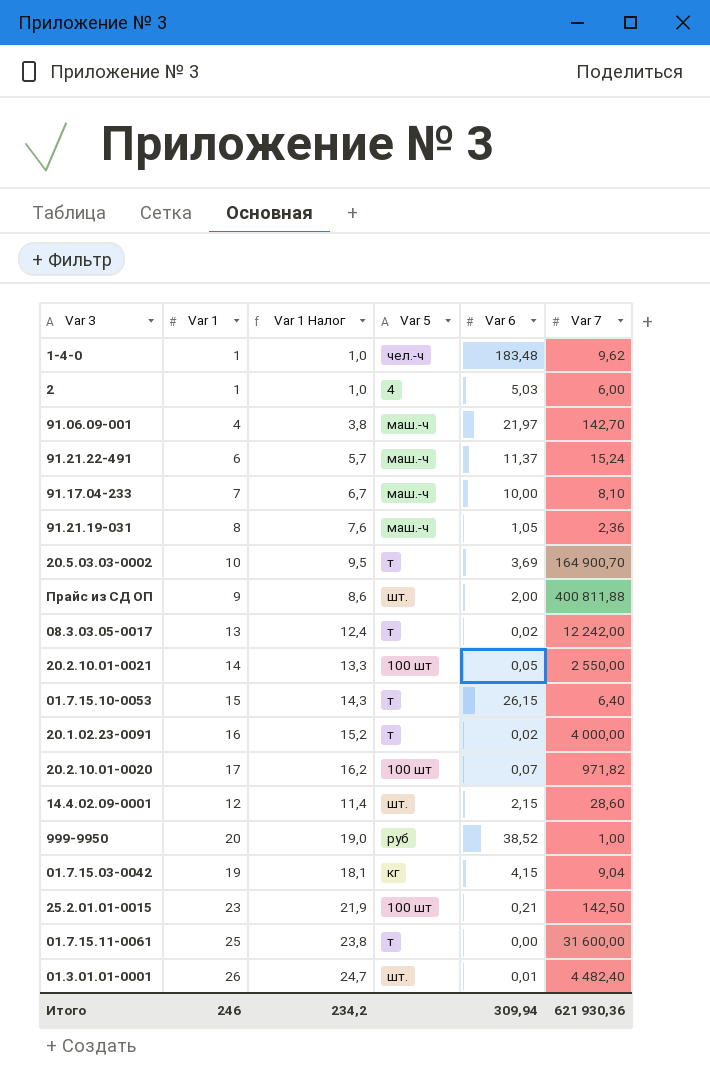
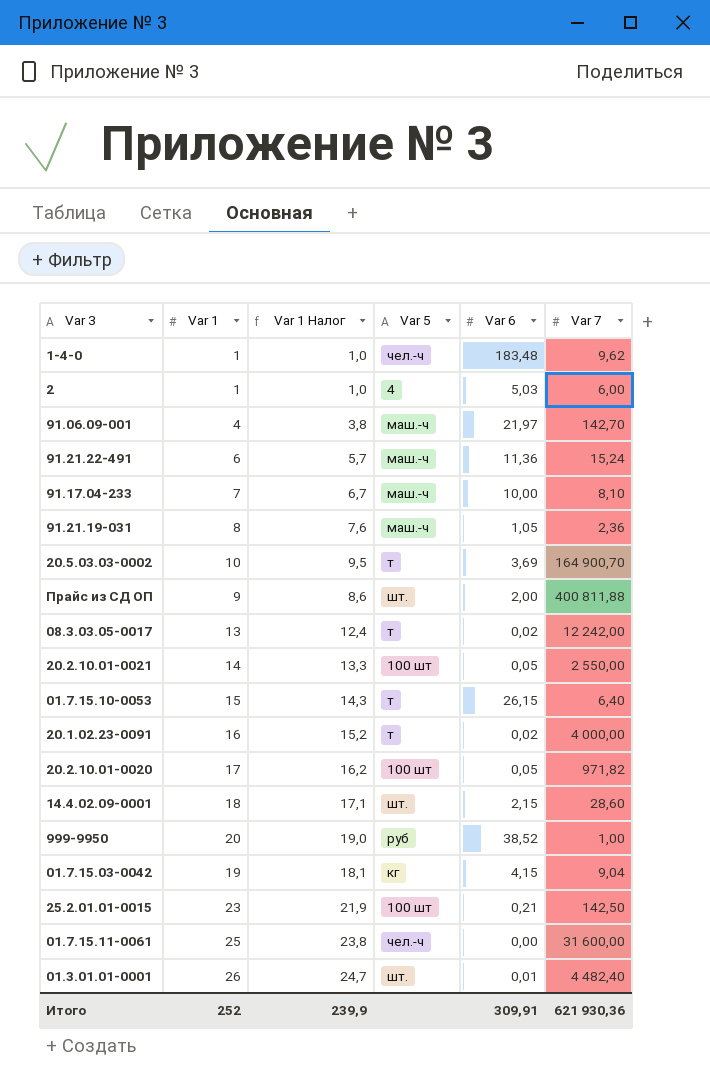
91.21.22-491 | Var 6: 11,37 -> 11,36
20.2.10.01-0020 | Var 6: 0,07 -> 0,05
14.4.02.09-0001 | Var 1: 12 -> 18
14.4.02.09-0001 | Var 1 Налог: 11,4 -> 17,1
01.7.15.11-0061 | Var 5: т -> чел.-ч
Итого | Var 1: 246 -> 252
Итого | Var 1 Налог: 234,2 -> 239,9
Итого | Var 6: 309,94 -> 309,91

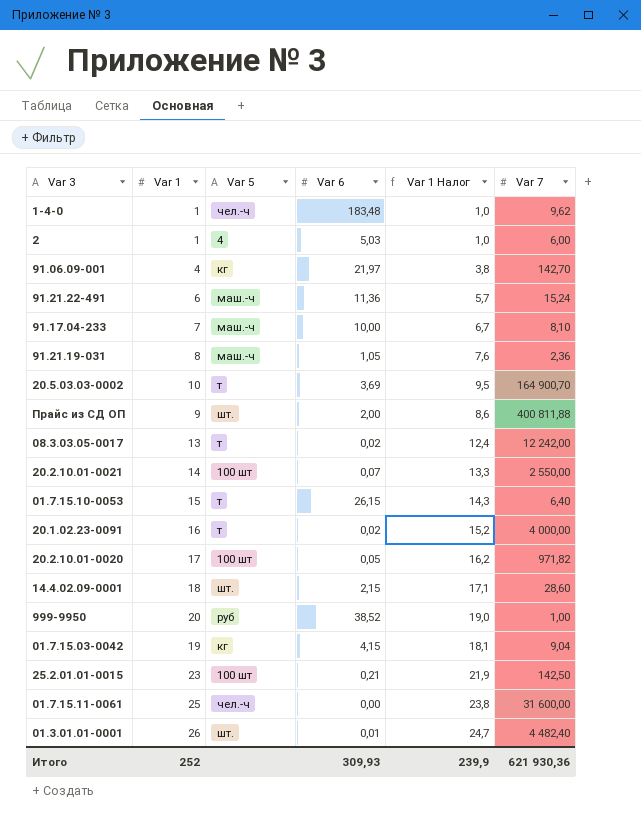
column Var 1 Налог | position: 3 -> 5
91.06.09-001 | Var 5: маш.-ч -> кг
20.2.10.01-0021 | Var 6: 0,05 -> 0,07
Итого | Var 6: 309,91 -> 309,93

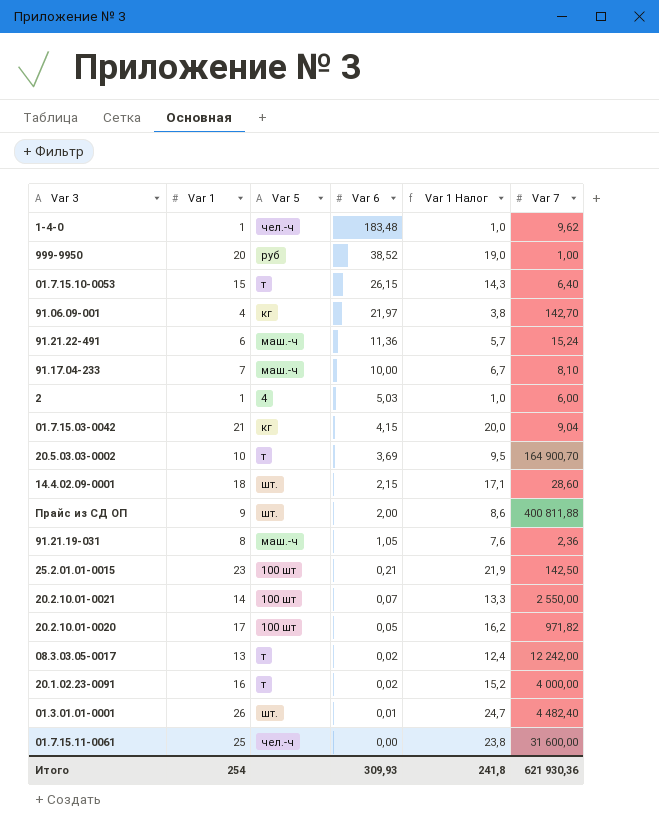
row order: none -> Var 6 descending
01.7.15.03-0042 | Var 1: 19 -> 21
01.7.15.03-0042 | Var 1 Налог: 18,1 -> 20,0
Итого | Var 1: 252 -> 254
Итого | Var 1 Налог: 239,9 -> 241,8

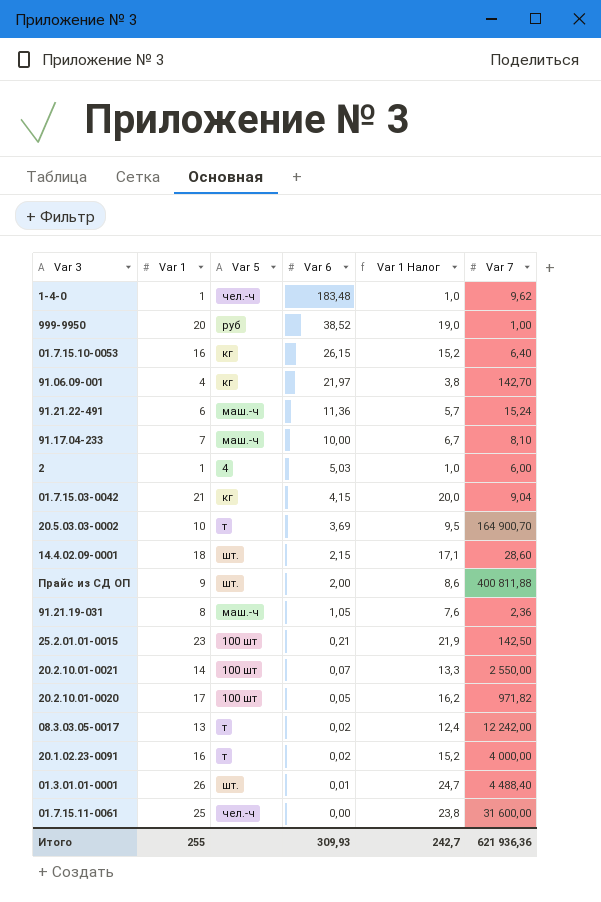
01.7.15.10-0053 | Var 1: 15 -> 16
01.7.15.10-0053 | Var 5: т -> кг
01.7.15.10-0053 | Var 1 Налог: 14,3 -> 15,2
01.3.01.01-0001 | Var 7: 4 482,40 -> 4 488,40
Итого | Var 1: 254 -> 255
Итого | Var 1 Налог: 241,8 -> 242,7
Итого | Var 7: 621 930,36 -> 621 936,36

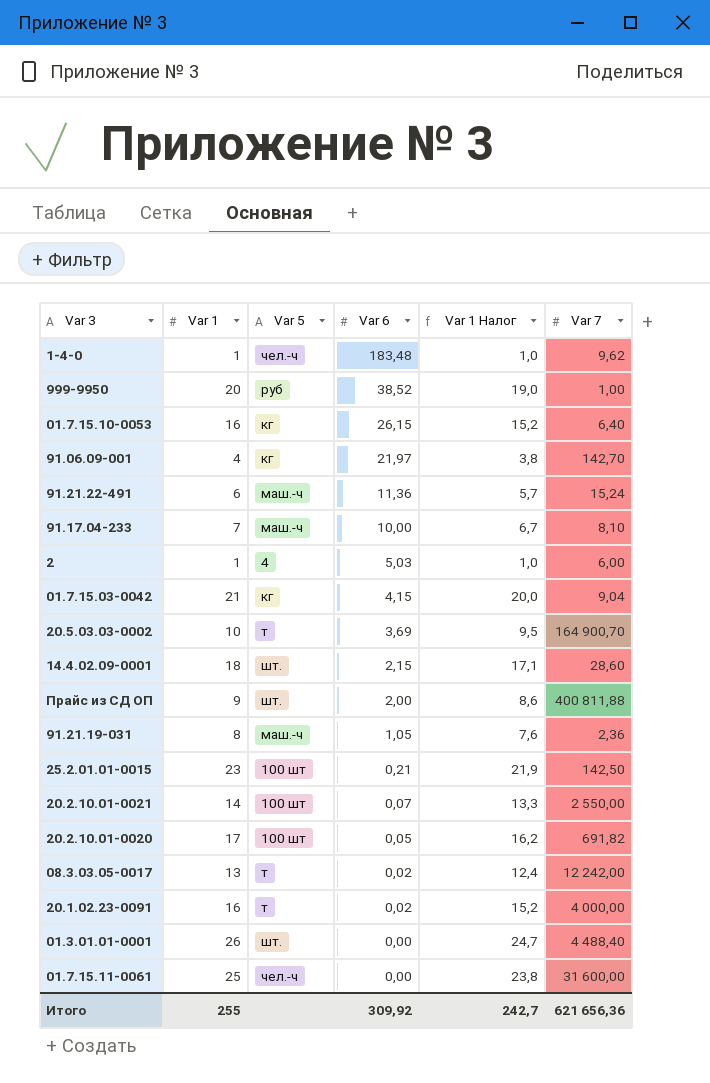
20.2.10.01-0020 | Var 7: 971,82 -> 691,82
01.3.01.01-0001 | Var 6: 0,01 -> 0,00
Итого | Var 6: 309,93 -> 309,92
Итого | Var 7: 621 936,36 -> 621 656,36

